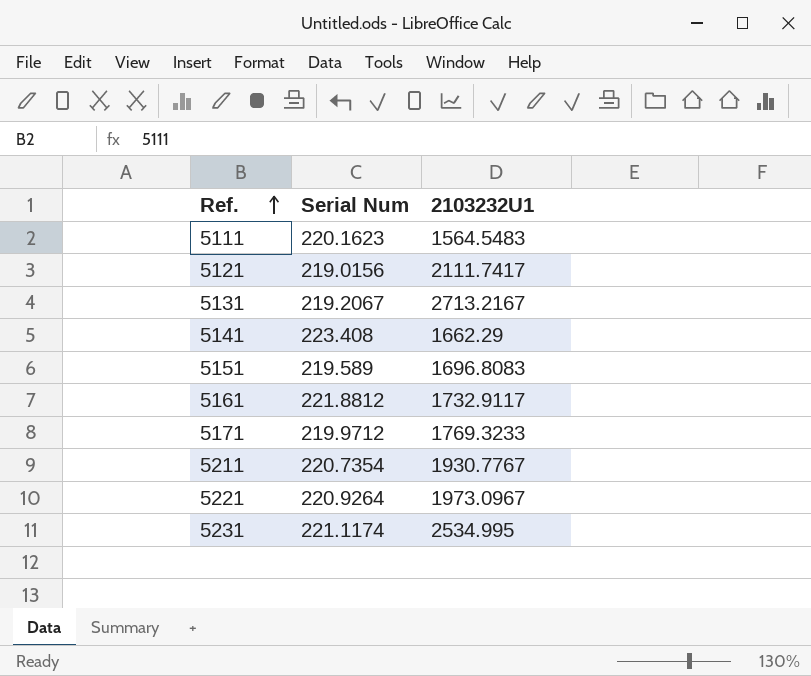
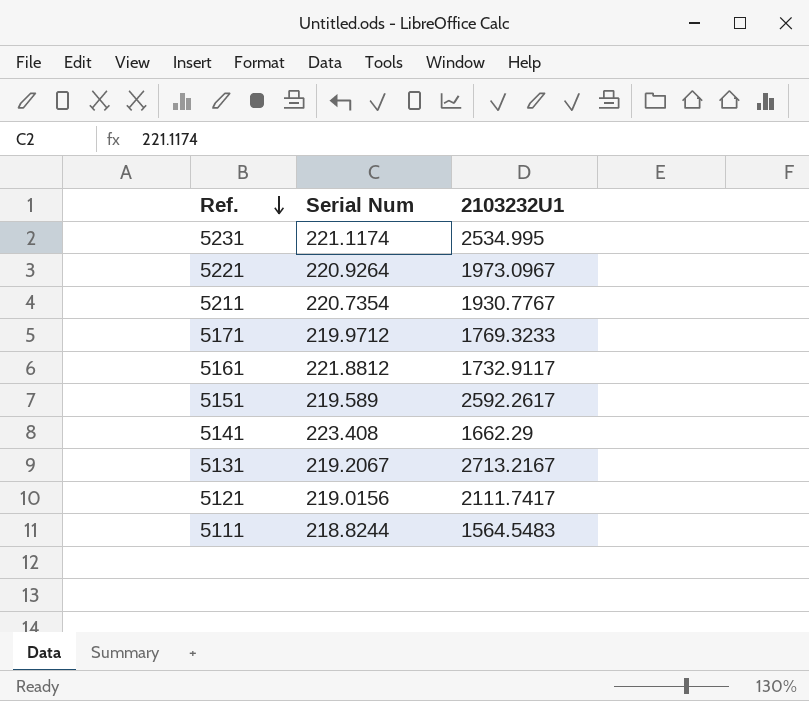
row order: Ref. ascending -> Ref. descending
5151 | 2103232U1: 1696.8083 -> 2592.2617
5111 | Serial Num: 220.1623 -> 218.8244

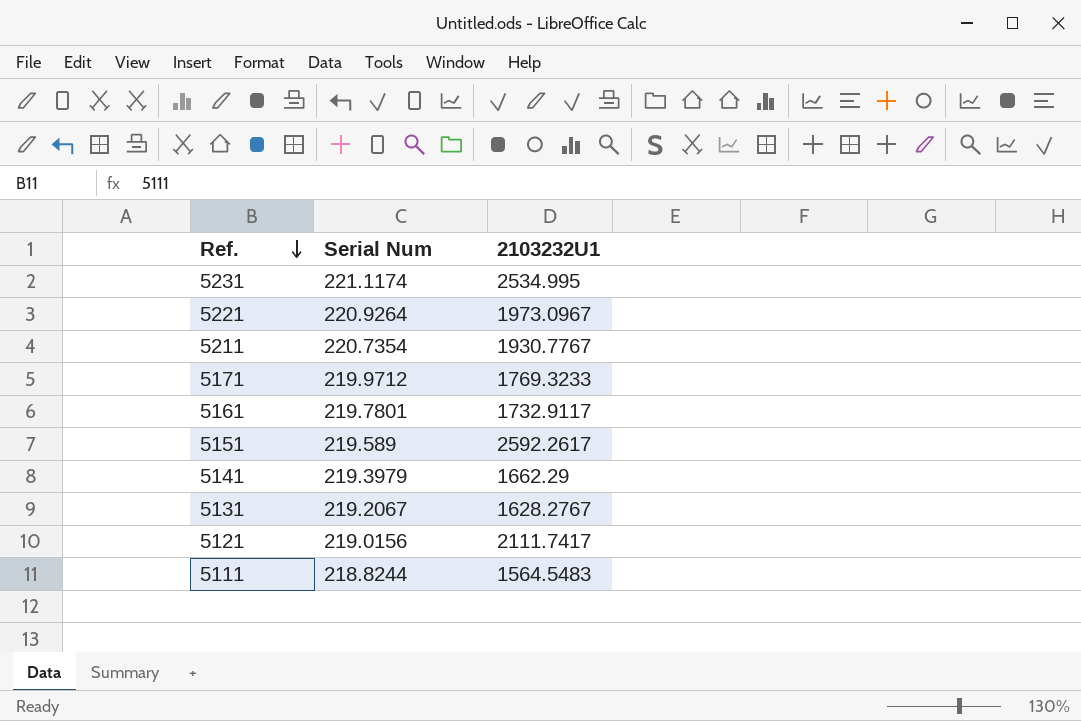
5161 | Serial Num: 221.8812 -> 219.7801
5141 | Serial Num: 223.408 -> 219.3979
5131 | 2103232U1: 2713.2167 -> 1628.2767

